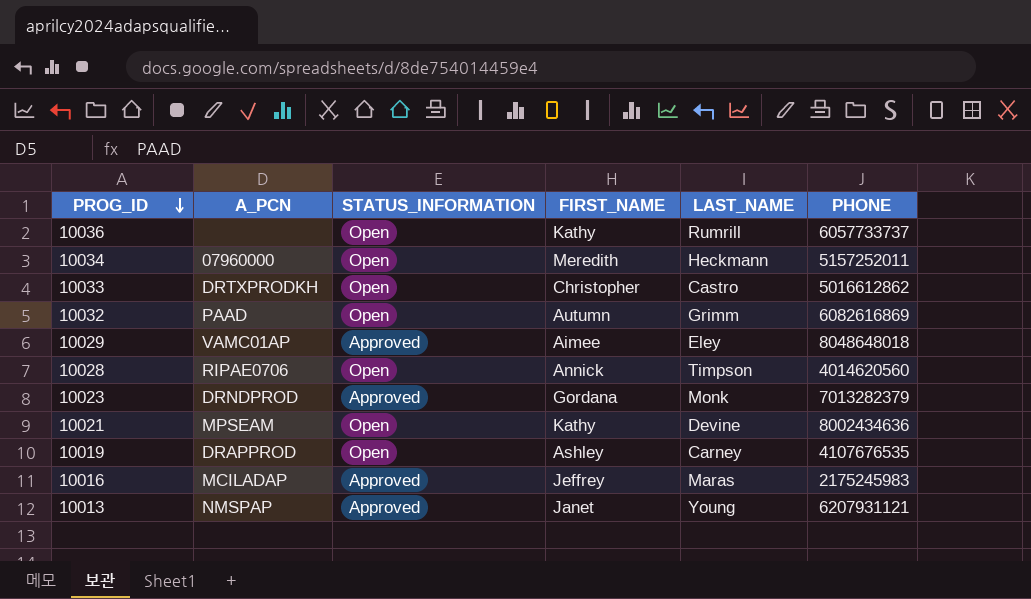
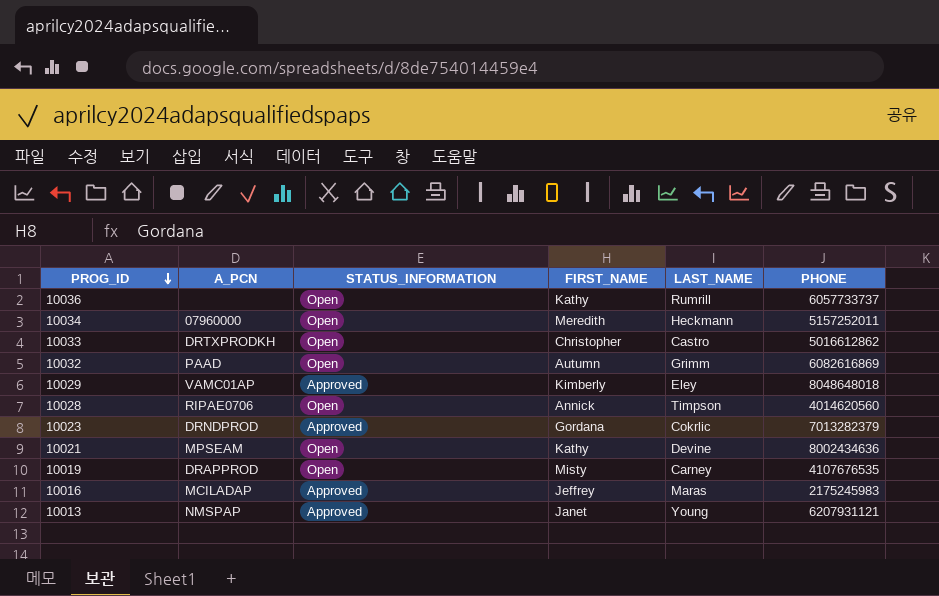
10029 | FIRST_NAME: Aimee -> Kimberly
10023 | LAST_NAME: Monk -> Cokrlic
10019 | FIRST_NAME: Ashley -> Misty

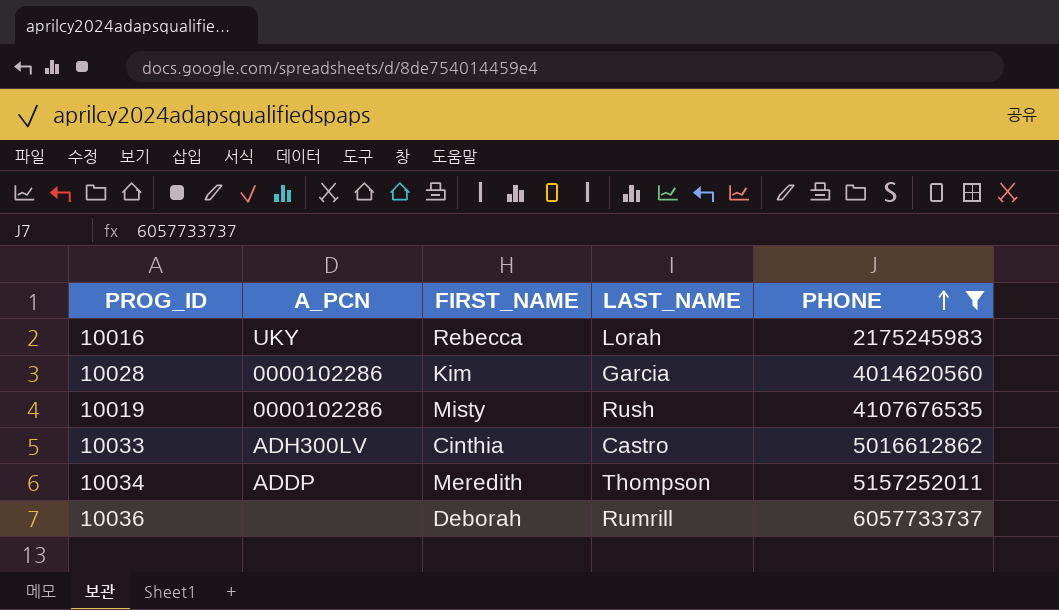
filter: none -> PHONE <= 6057733737
row order: PROG_ID descending -> PHONE ascending
column STATUS_INFORMATION | position: 3 -> none
10016 | A_PCN: MCILADAP -> UKY
10016 | FIRST_NAME: Jeffrey -> Rebecca
10016 | LAST_NAME: Maras -> Lorah
10028 | A_PCN: RIPAE0706 -> 0000102286
10028 | FIRST_NAME: Annick -> Kim
10028 | LAST_NAME: Timpson -> Garcia
10019 | A_PCN: DRAPPROD -> 0000102286
10019 | LAST_NAME: Carney -> Rush
10033 | A_PCN: DRTXPRODKH -> ADH300LV
10033 | FIRST_NAME: Christopher -> Cinthia
10034 | A_PCN: 07960000 -> ADDP
10034 | LAST_NAME: Heckmann -> Thompson
10036 | FIRST_NAME: Kathy -> Deborah

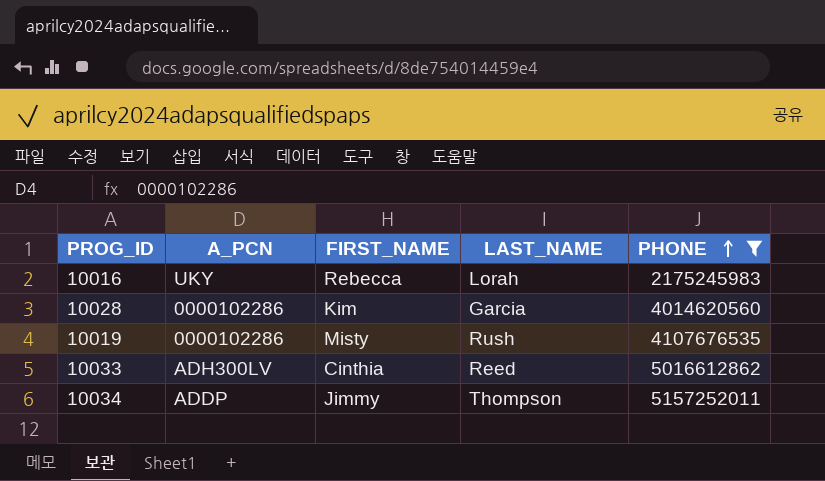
row 10036: none | Deborah | Rumrill | 6057733737 -> none
10033 | LAST_NAME: Castro -> Reed
10034 | FIRST_NAME: Meredith -> Jimmy

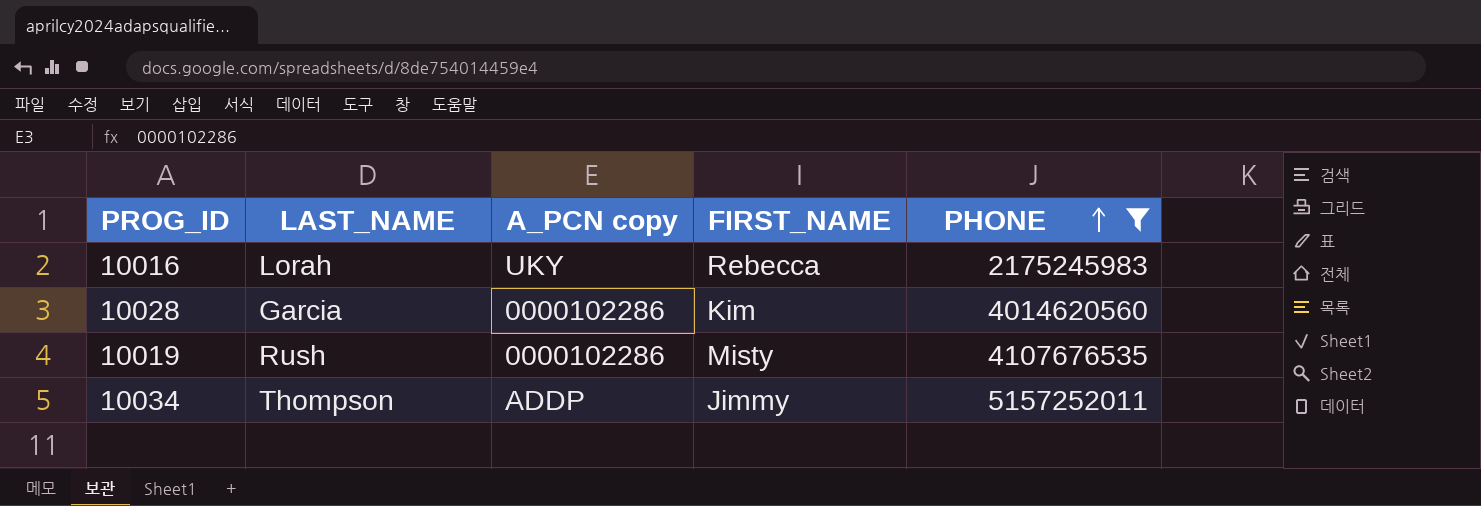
column LAST_NAME | position: 4 -> 2
column name: A_PCN -> A_PCN copy
row 10033: ADH300LV | Cinthia | Reed | 5016612862 -> none

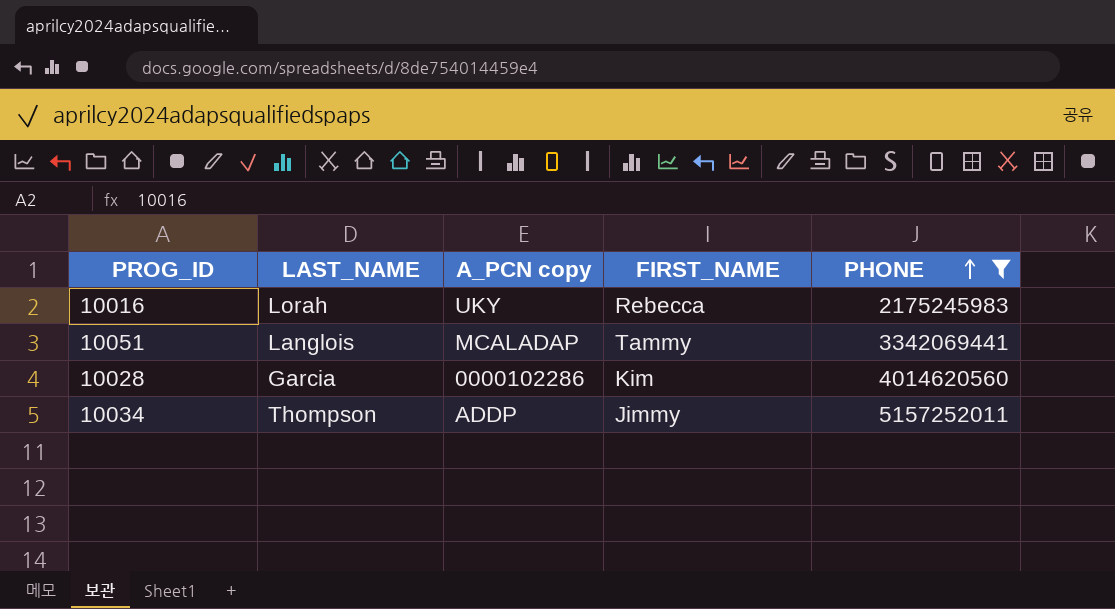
row 10019: Rush | 0000102286 | Misty | 4107676535 -> none
row 10051: none -> Langlois | MCALADAP | Tammy | 3342069441

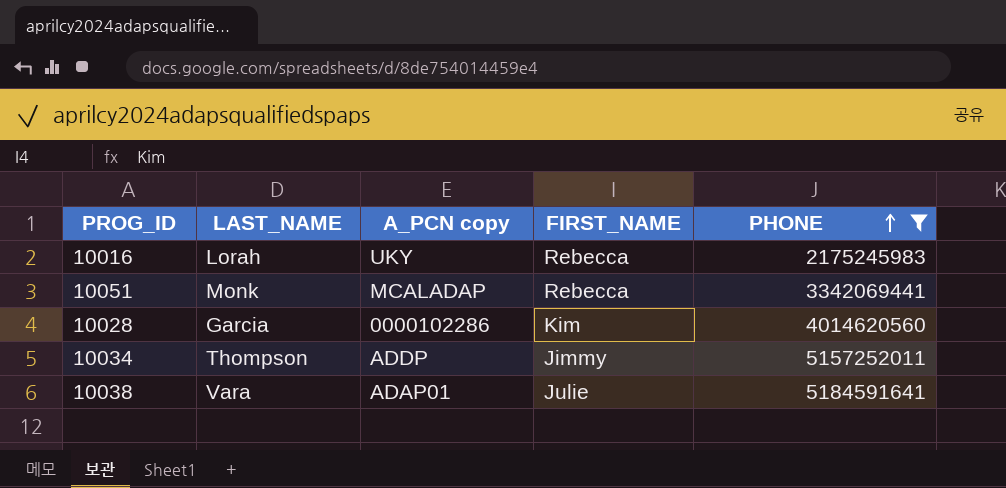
10051 | LAST_NAME: Langlois -> Monk
10051 | FIRST_NAME: Tammy -> Rebecca
row 10038: none -> Vara | ADAP01 | Julie | 5184591641

